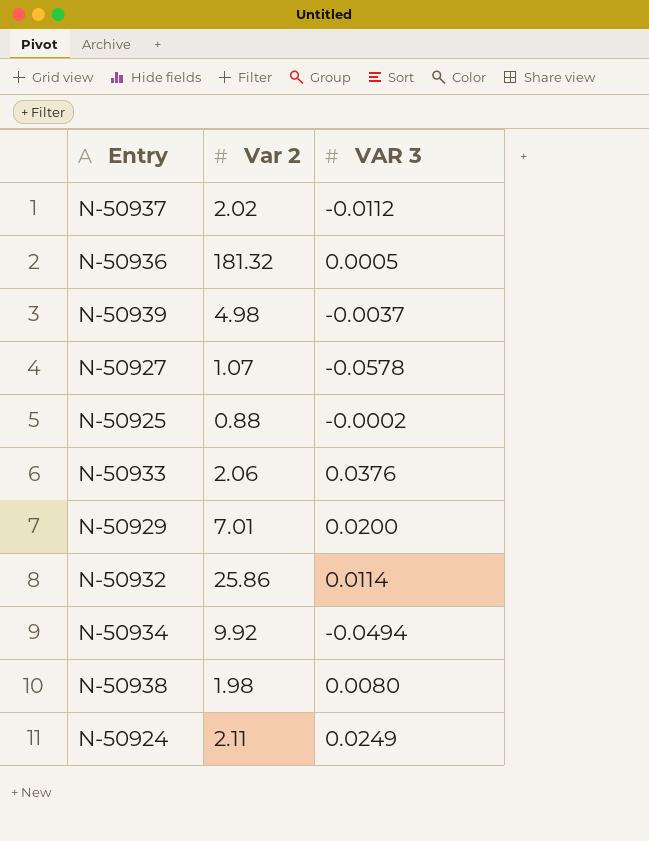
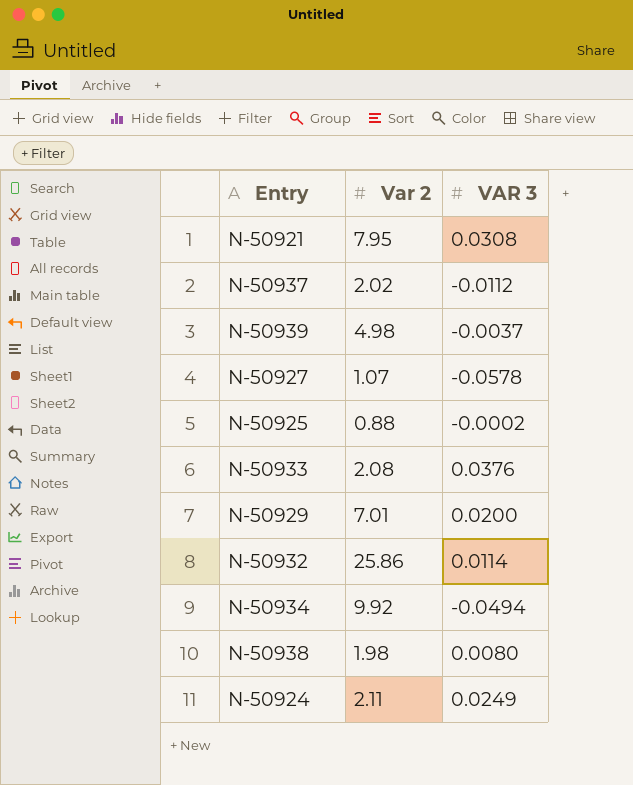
row N-50936: 181.32 | 0.0005 -> none
row N-50921: none -> 7.95 | 0.0308
N-50933 | Var 2: 2.06 -> 2.08

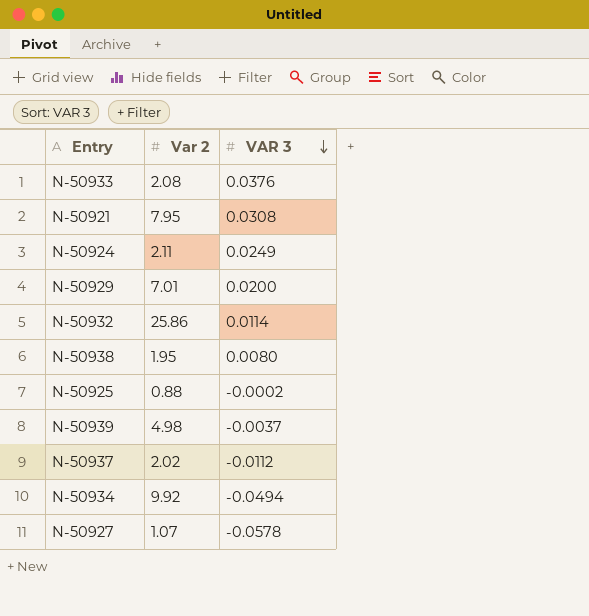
row order: none -> VAR 3 descending
N-50938 | Var 2: 1.98 -> 1.95

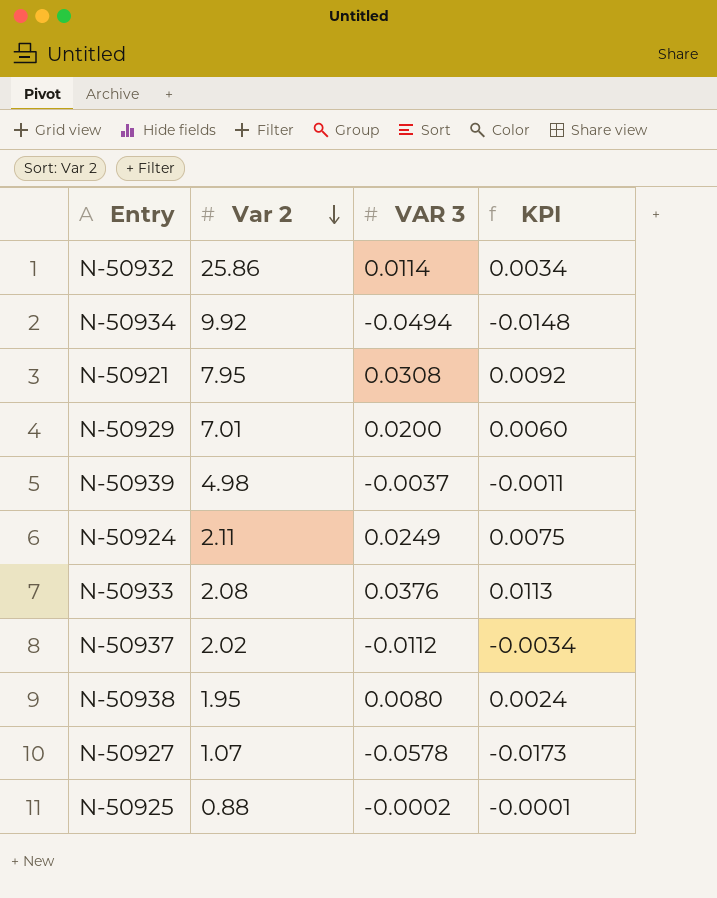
row order: VAR 3 descending -> Var 2 descending
column KPI | formula: none -> [VAR 3] * 0.3

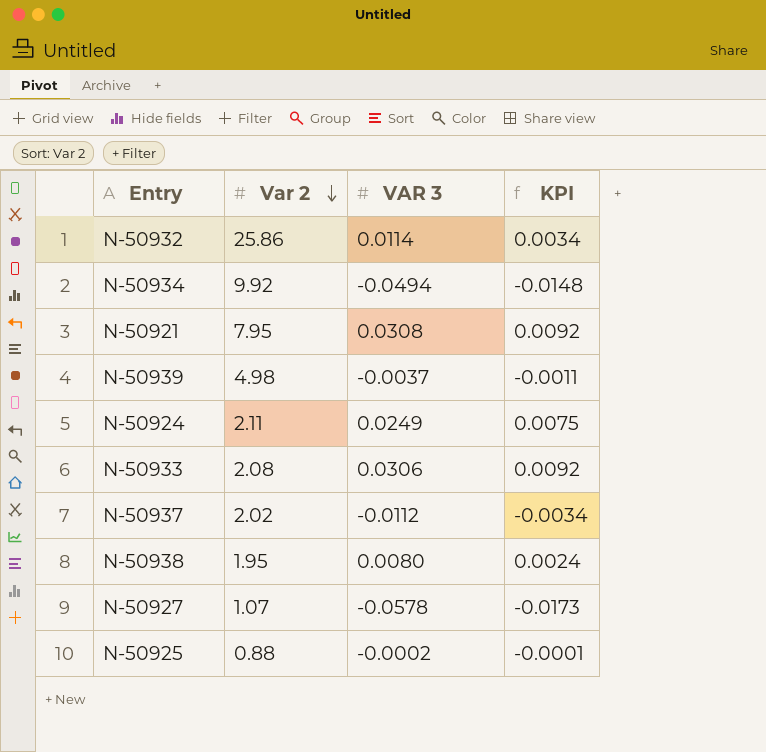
row N-50929: 7.01 | 0.0200 | 0.0060 -> none
N-50933 | VAR 3: 0.0376 -> 0.0306
N-50933 | KPI: 0.0113 -> 0.0092

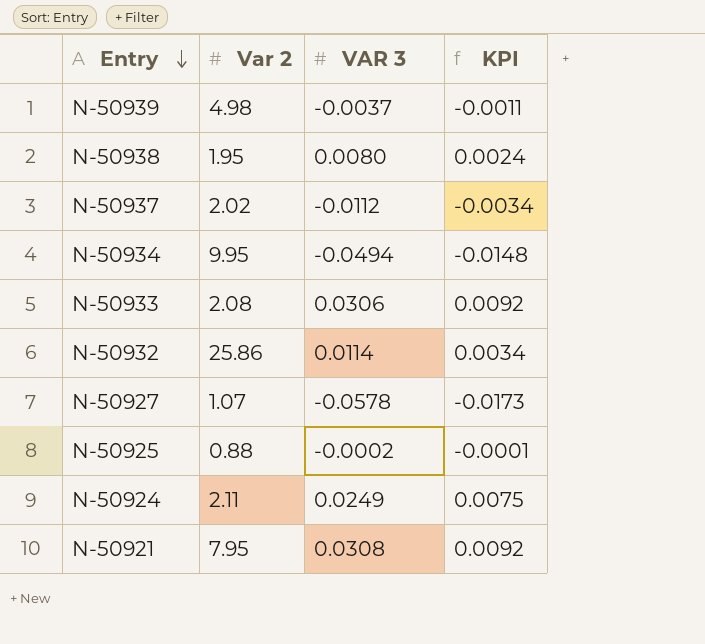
row order: Var 2 descending -> Entry descending
N-50934 | Var 2: 9.92 -> 9.95

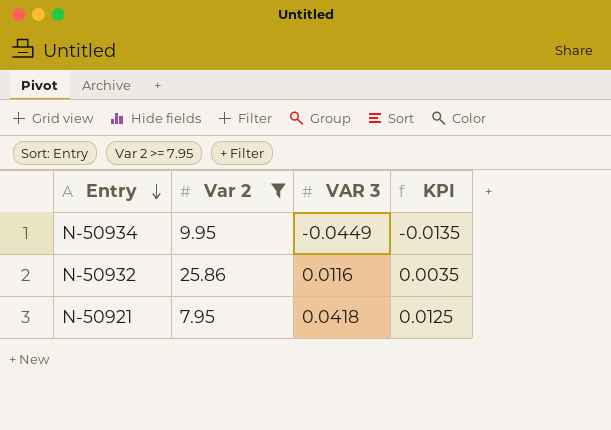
filter: none -> Var 2 >= 7.95
N-50934 | VAR 3: -0.0494 -> -0.0449
N-50934 | KPI: -0.0148 -> -0.0135
N-50932 | VAR 3: 0.0114 -> 0.0116
N-50932 | KPI: 0.0034 -> 0.0035
N-50921 | VAR 3: 0.0308 -> 0.0418
N-50921 | KPI: 0.0092 -> 0.0125

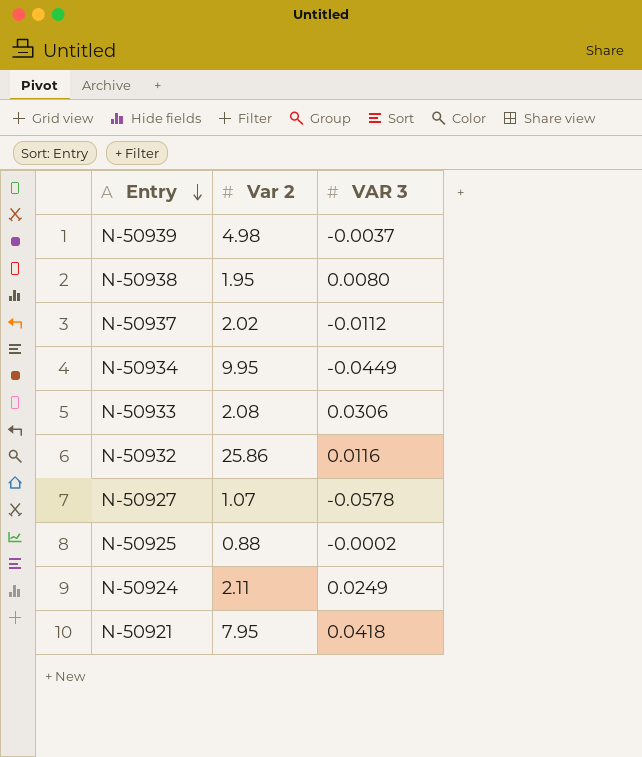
filter: Var 2 >= 7.95 -> none
column KPI | formula: [VAR 3] * 0.3 -> none

